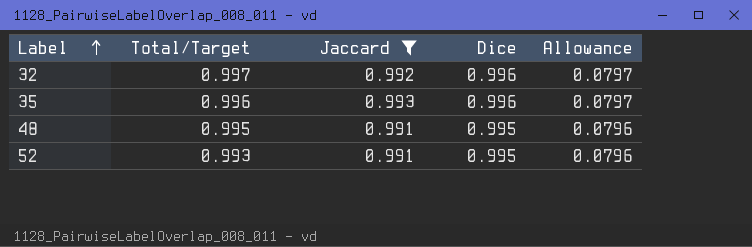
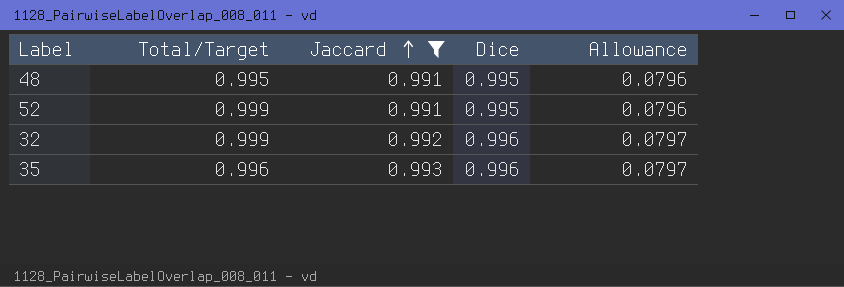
row order: Label ascending -> Jaccard ascending
52 | Total/Target: 0.993 -> 0.999
32 | Total/Target: 0.997 -> 0.999

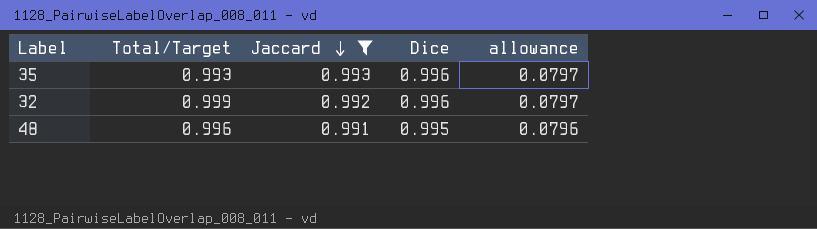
row order: Jaccard ascending -> Jaccard descending
column name: Allowance -> allowance
row 52: 0.999 | 0.991 | 0.995 | 0.0796 -> none
35 | Total/Target: 0.996 -> 0.993
48 | Total/Target: 0.995 -> 0.996

